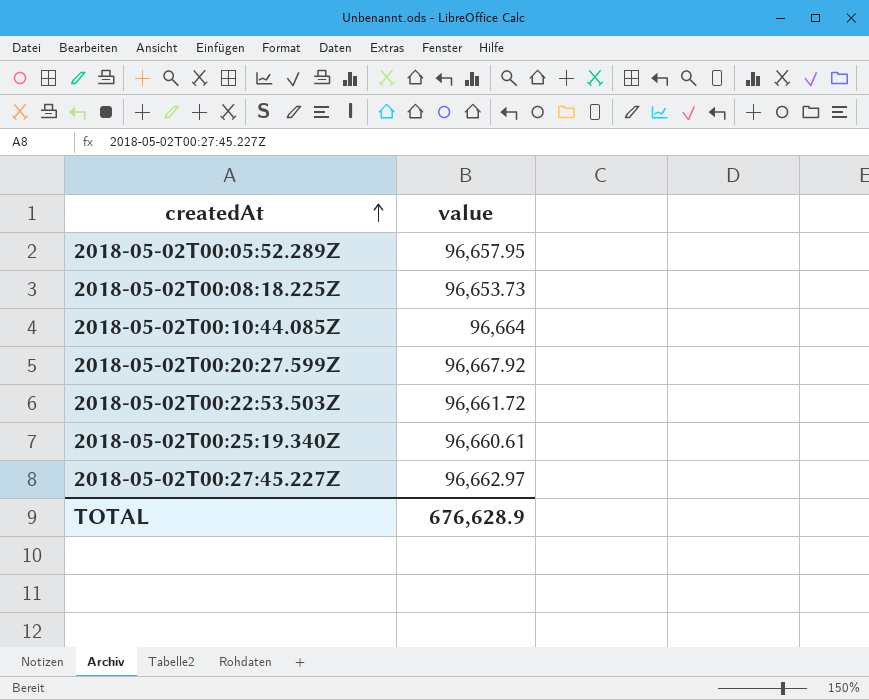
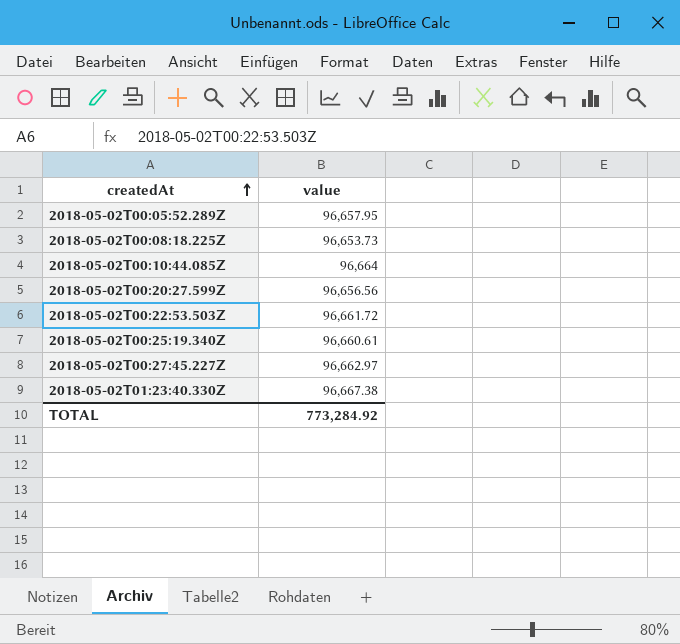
2018-05-02T00:20:27.599Z | value: 96,667.92 -> 96,656.56
row 2018-05-02T01:23:40.330Z: none -> 96,667.38
TOTAL | value: 676,628.9 -> 773,284.92

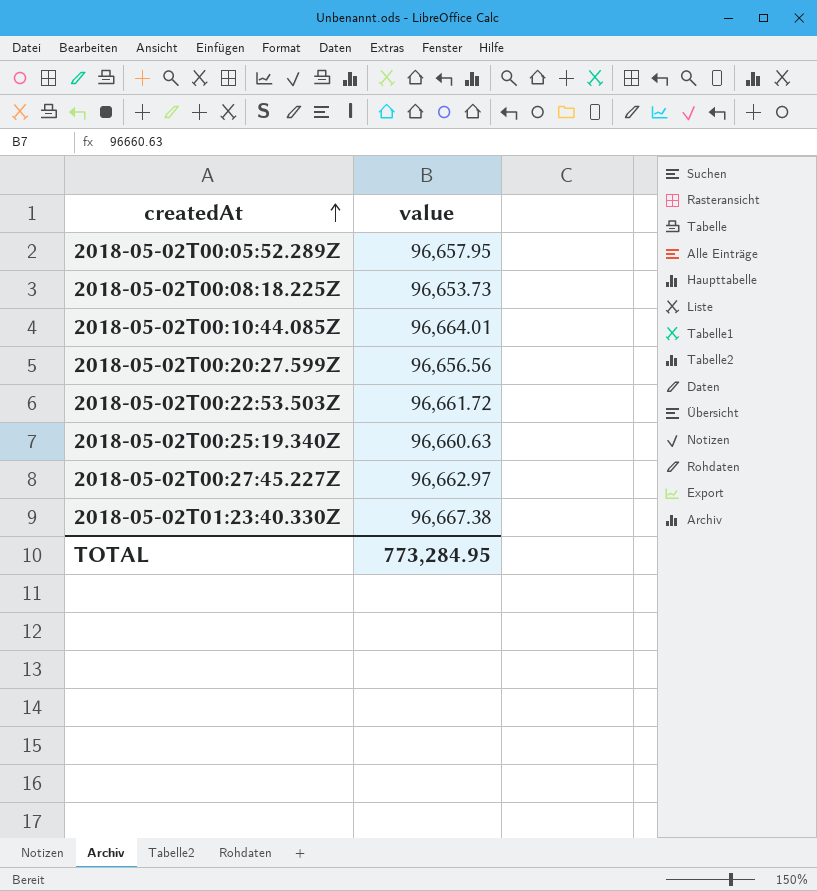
2018-05-02T00:10:44.085Z | value: 96,664 -> 96,664.01
2018-05-02T00:25:19.340Z | value: 96,660.61 -> 96,660.63
TOTAL | value: 773,284.92 -> 773,284.95

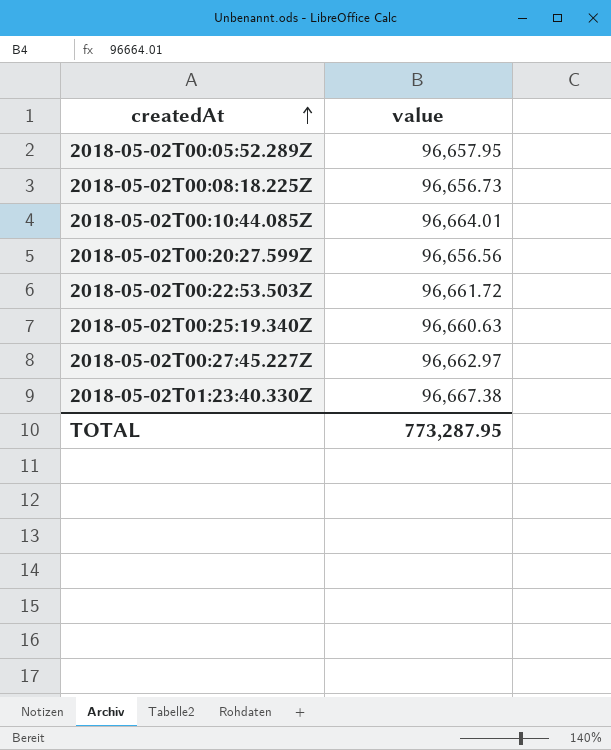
2018-05-02T00:08:18.225Z | value: 96,653.73 -> 96,656.73
TOTAL | value: 773,284.95 -> 773,287.95

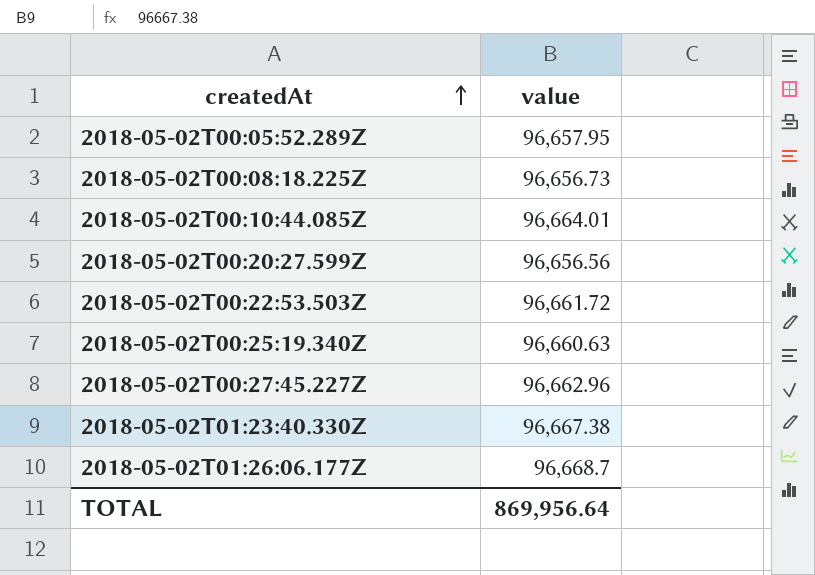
2018-05-02T00:27:45.227Z | value: 96,662.97 -> 96,662.96
row 2018-05-02T01:26:06.177Z: none -> 96,668.7
TOTAL | value: 773,287.95 -> 869,956.64

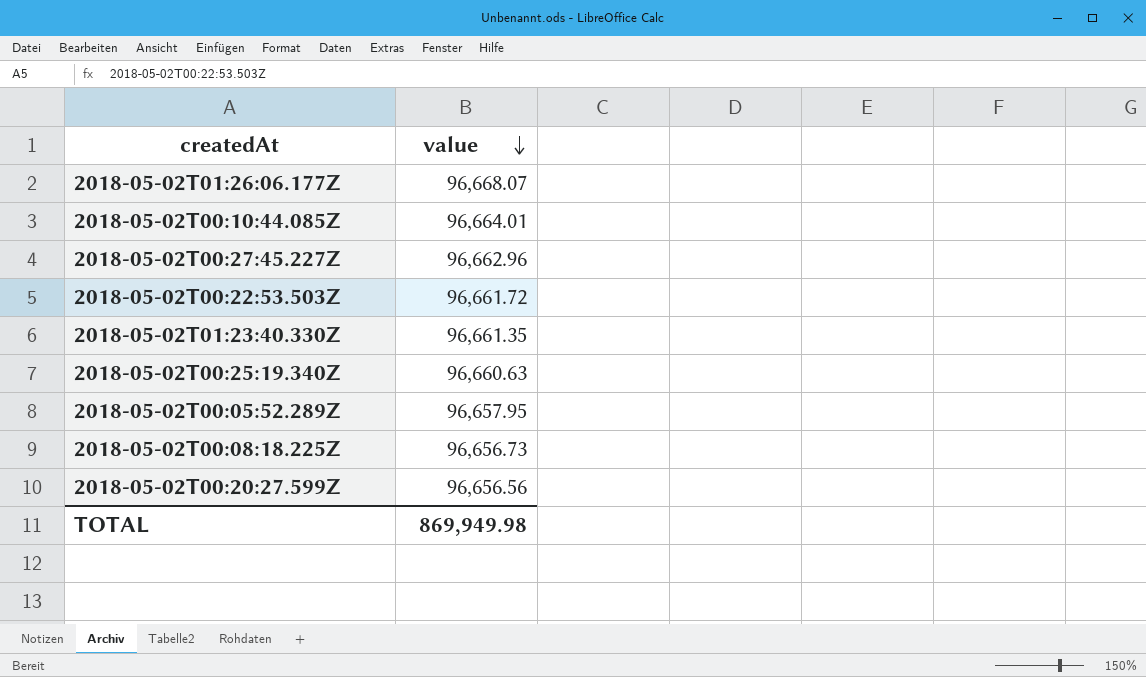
row order: createdAt ascending -> value descending
2018-05-02T01:26:06.177Z | value: 96,668.7 -> 96,668.07
2018-05-02T01:23:40.330Z | value: 96,667.38 -> 96,661.35
TOTAL | value: 869,956.64 -> 869,949.98

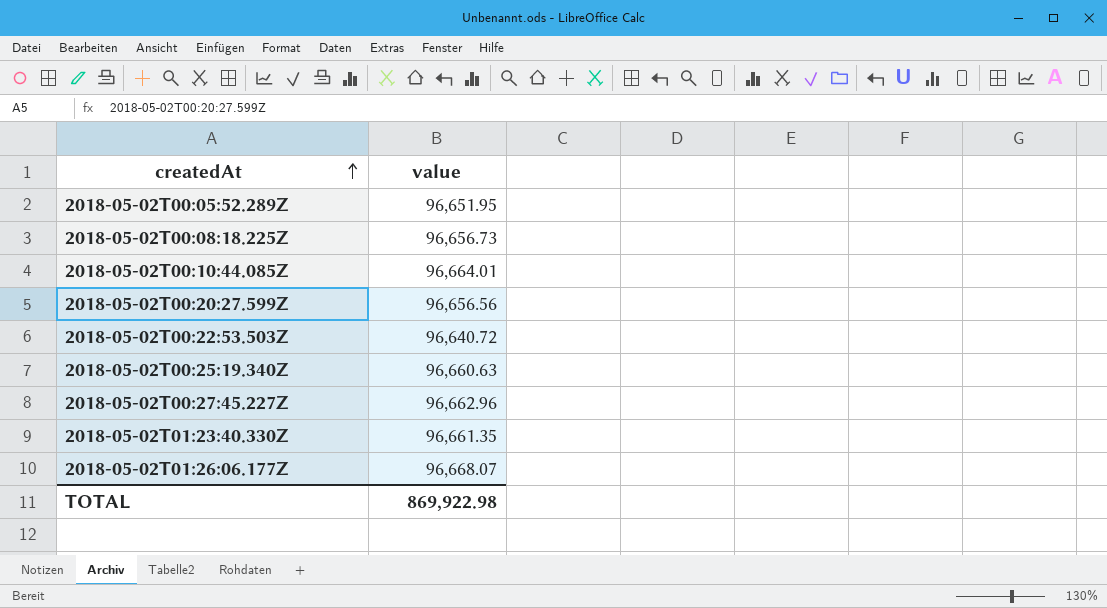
row order: value descending -> createdAt ascending
2018-05-02T00:05:52.289Z | value: 96,657.95 -> 96,651.95
2018-05-02T00:22:53.503Z | value: 96,661.72 -> 96,640.72
TOTAL | value: 869,949.98 -> 869,922.98

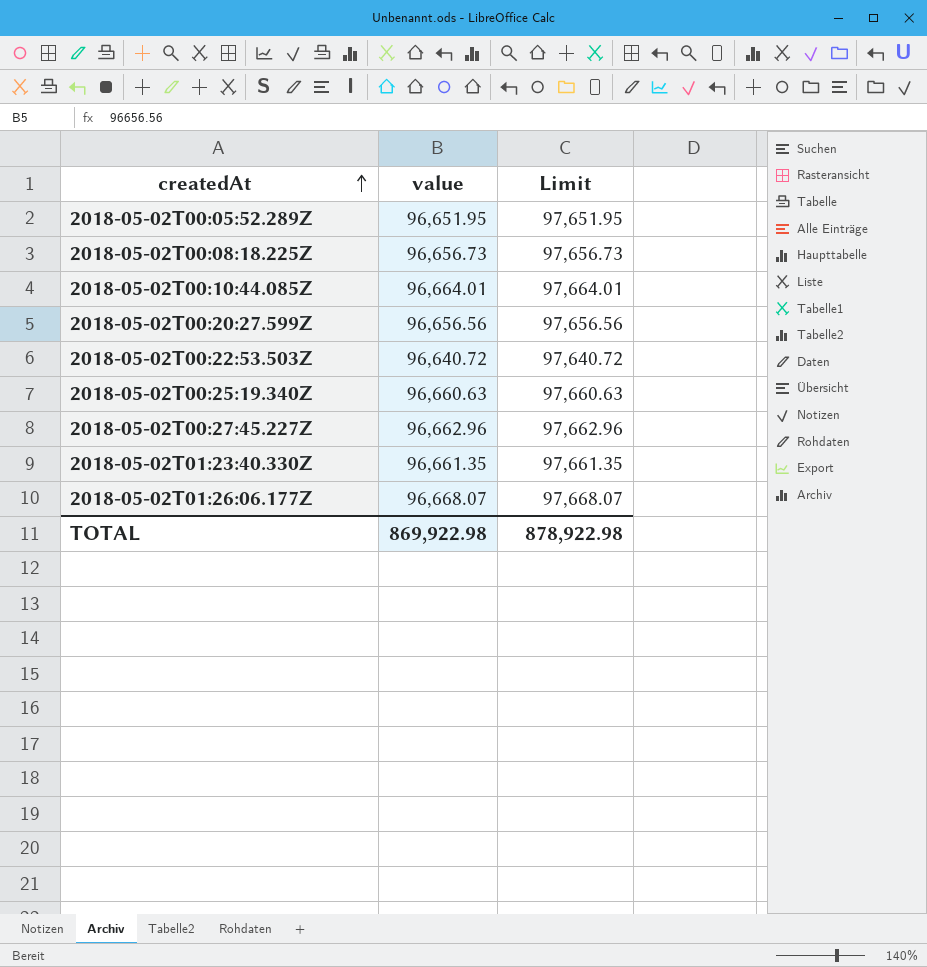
column Limit | formula: none -> [value] + 1000

